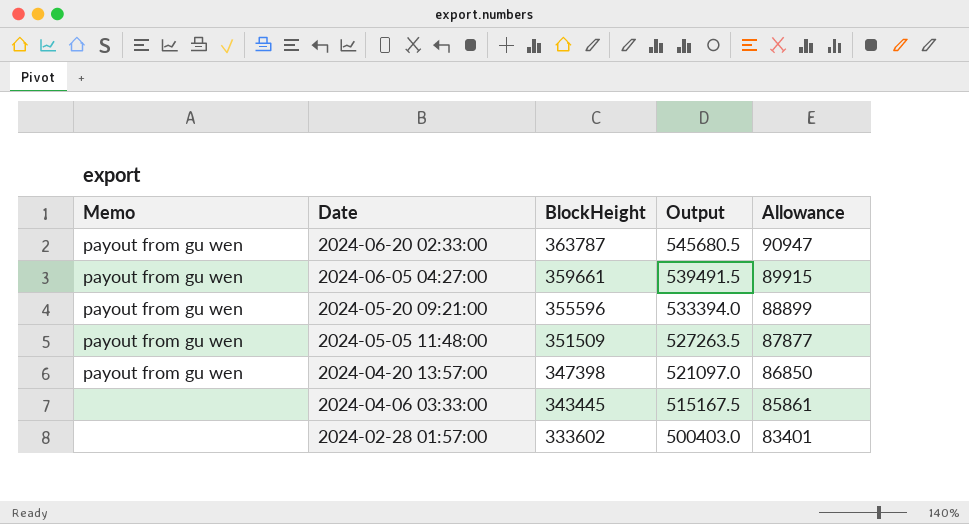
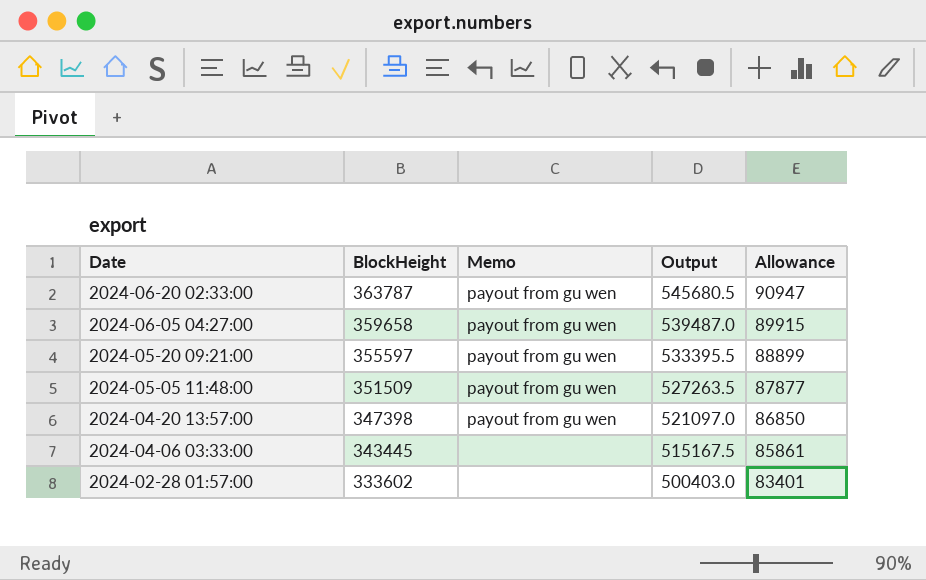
column Memo | position: 1 -> 3
2024-06-05 04:27:00 | BlockHeight: 359661 -> 359658
2024-06-05 04:27:00 | Output: 539491.5 -> 539487.0
2024-05-20 09:21:00 | BlockHeight: 355596 -> 355597
2024-05-20 09:21:00 | Output: 533394.0 -> 533395.5

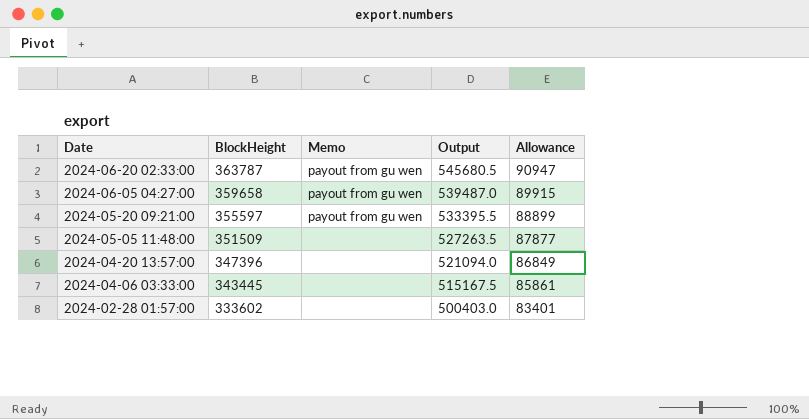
2024-05-05 11:48:00 | Memo: payout from gu wen -> none
2024-04-20 13:57:00 | BlockHeight: 347398 -> 347396
2024-04-20 13:57:00 | Memo: payout from gu wen -> none
2024-04-20 13:57:00 | Output: 521097.0 -> 521094.0
2024-04-20 13:57:00 | Allowance: 86850 -> 86849

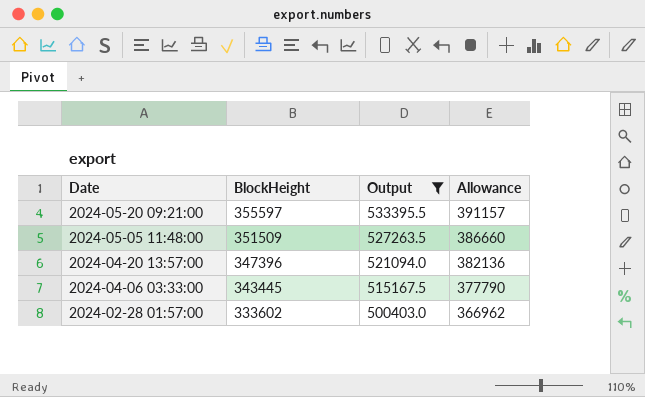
filter: none -> Output <= 533395.5
column Memo | position: 3 -> none
column Allowance | formula: [BlockHeight] * 0.25 -> [BlockHeight] * 1.1

